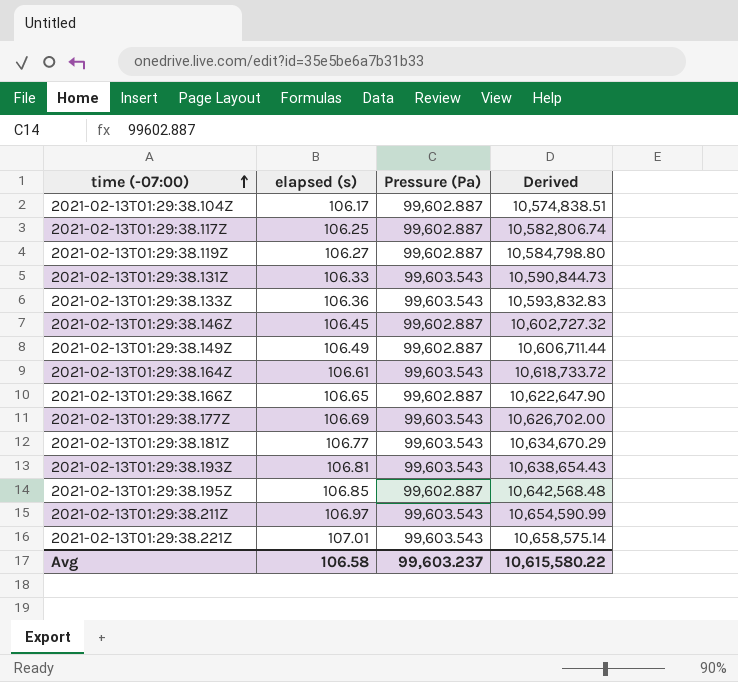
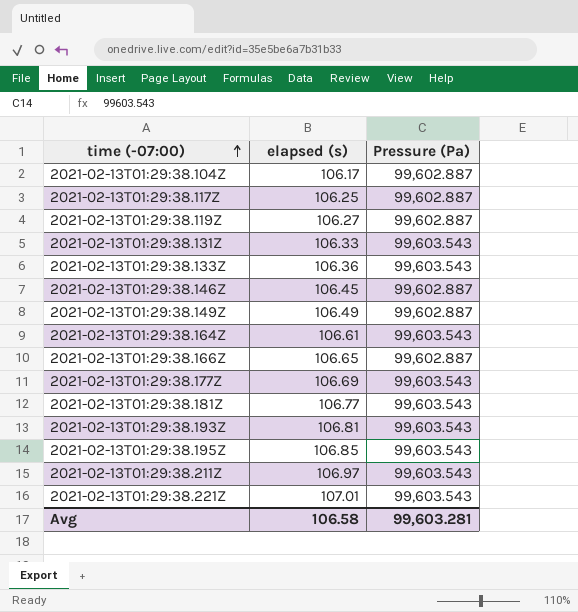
column Derived | formula: [elapsed (s)] * [Pressure (Pa)] -> none
2021-02-13T01:29:38.195Z | Pressure (Pa): 99,602.887 -> 99,603.543
Avg | Pressure (Pa): 99,603.237 -> 99,603.281

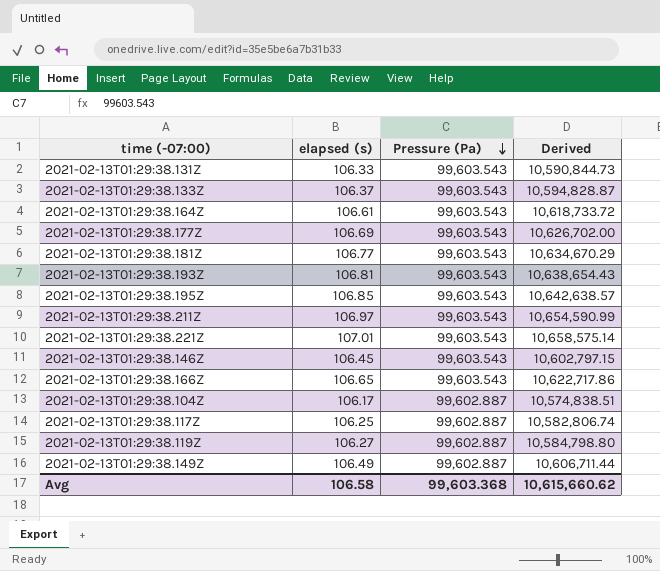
row order: time (-07:00) ascending -> Pressure (Pa) descending
column Derived | formula: none -> [elapsed (s)] * [Pressure (Pa)]
2021-02-13T01:29:38.133Z | elapsed (s): 106.36 -> 106.37
2021-02-13T01:29:38.146Z | Pressure (Pa): 99,602.887 -> 99,603.543
2021-02-13T01:29:38.166Z | Pressure (Pa): 99,602.887 -> 99,603.543
Avg | Pressure (Pa): 99,603.281 -> 99,603.368

